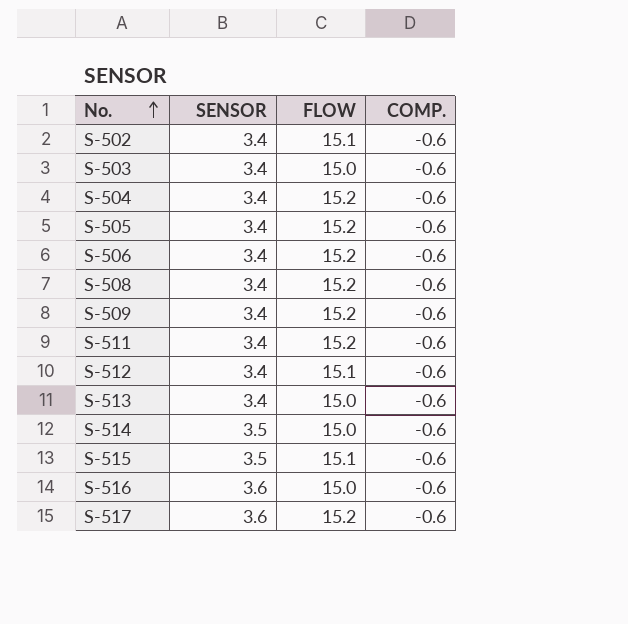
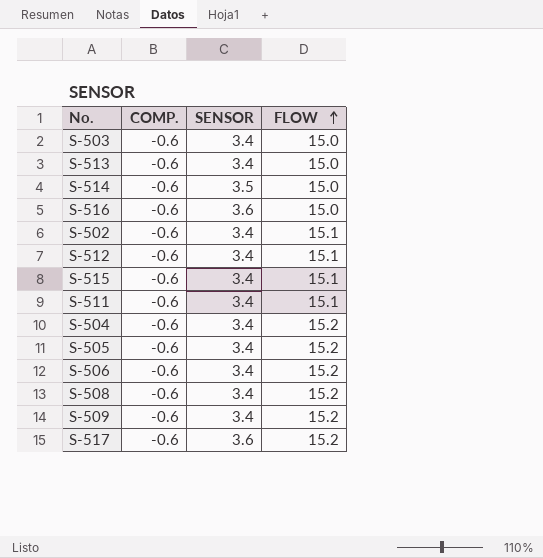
row order: No. ascending -> FLOW ascending
column COMP. | position: 4 -> 2
S-515 | SENSOR: 3.5 -> 3.4
S-511 | FLOW: 15.2 -> 15.1

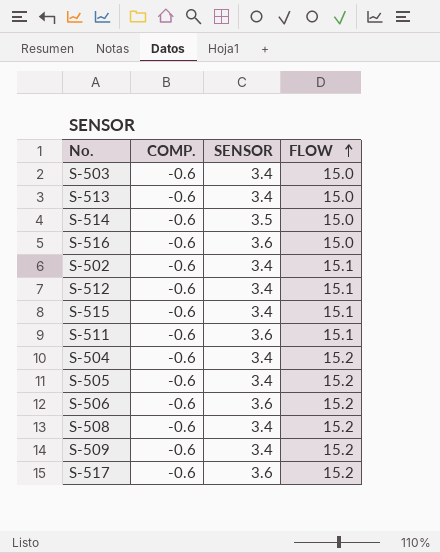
S-511 | SENSOR: 3.4 -> 3.6
S-506 | SENSOR: 3.4 -> 3.6

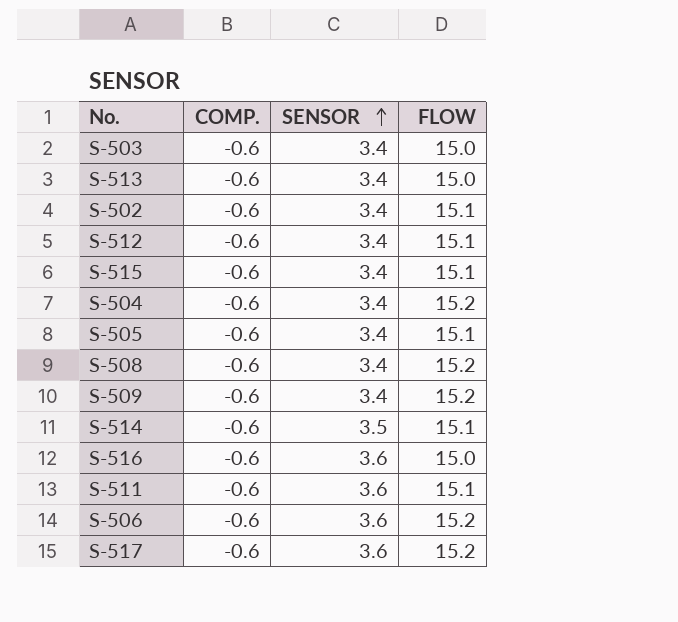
row order: FLOW ascending -> SENSOR ascending
S-505 | FLOW: 15.2 -> 15.1
S-514 | FLOW: 15.0 -> 15.1

